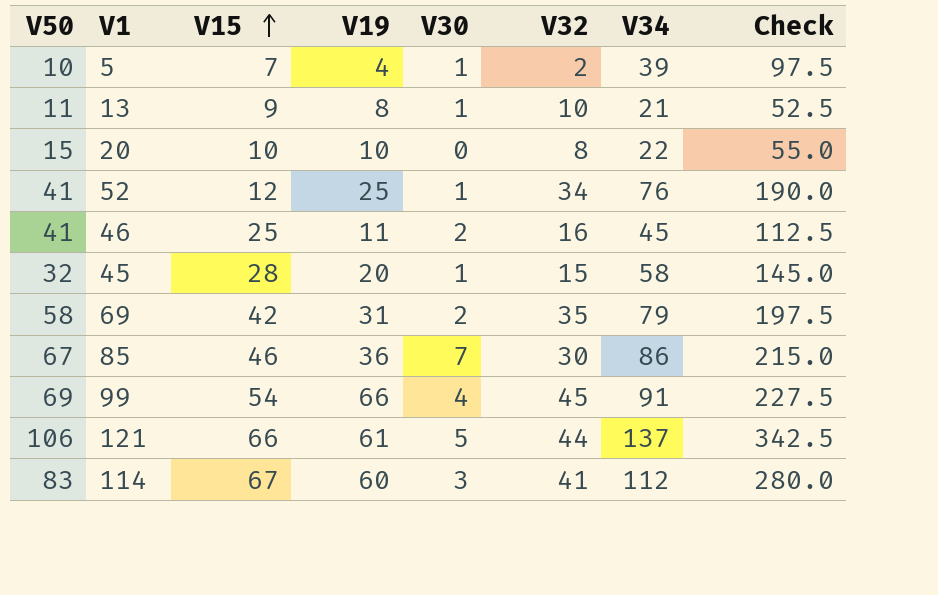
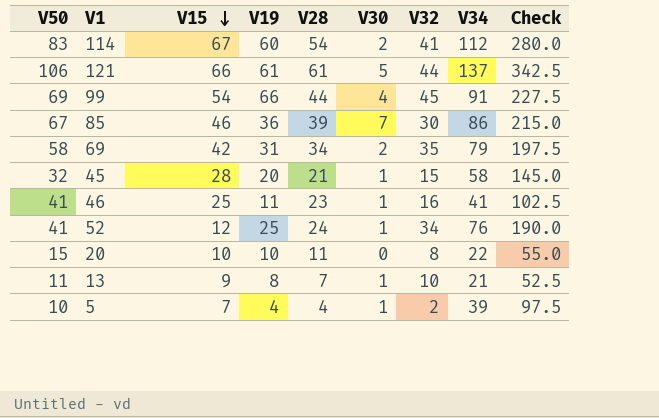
row order: V15 ascending -> V15 descending
column V28 | position: none -> 5
114 | V30: 3 -> 2
46 | V30: 2 -> 1
46 | V34: 45 -> 41
46 | Check: 112.5 -> 102.5

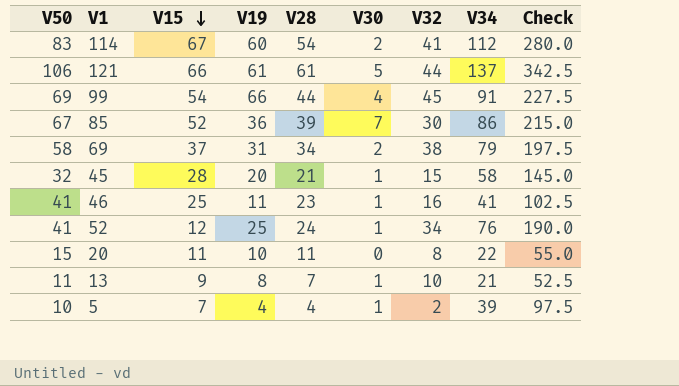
85 | V15: 46 -> 52
69 | V15: 42 -> 37
69 | V32: 35 -> 38
20 | V15: 10 -> 11

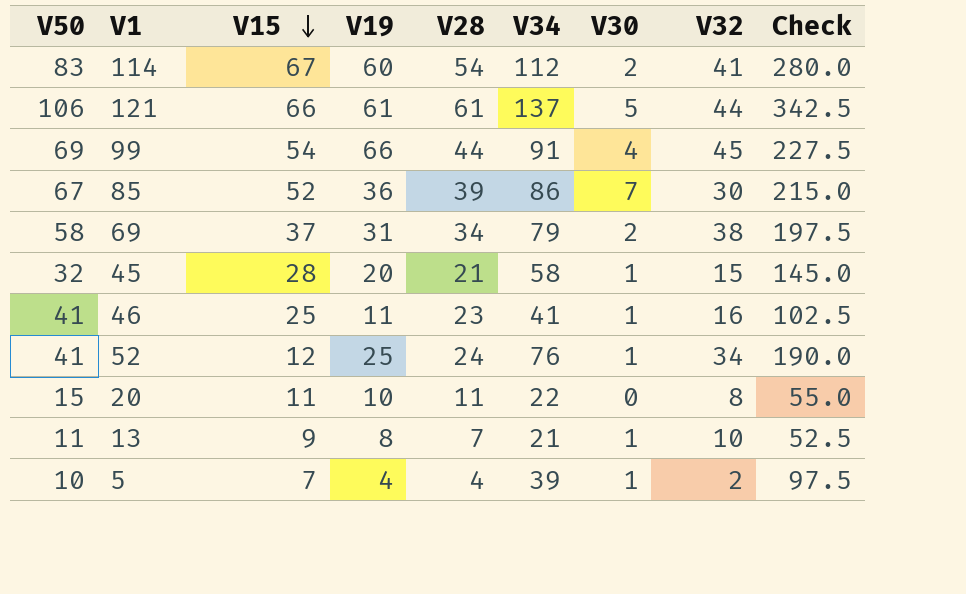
column V34 | position: 8 -> 6

